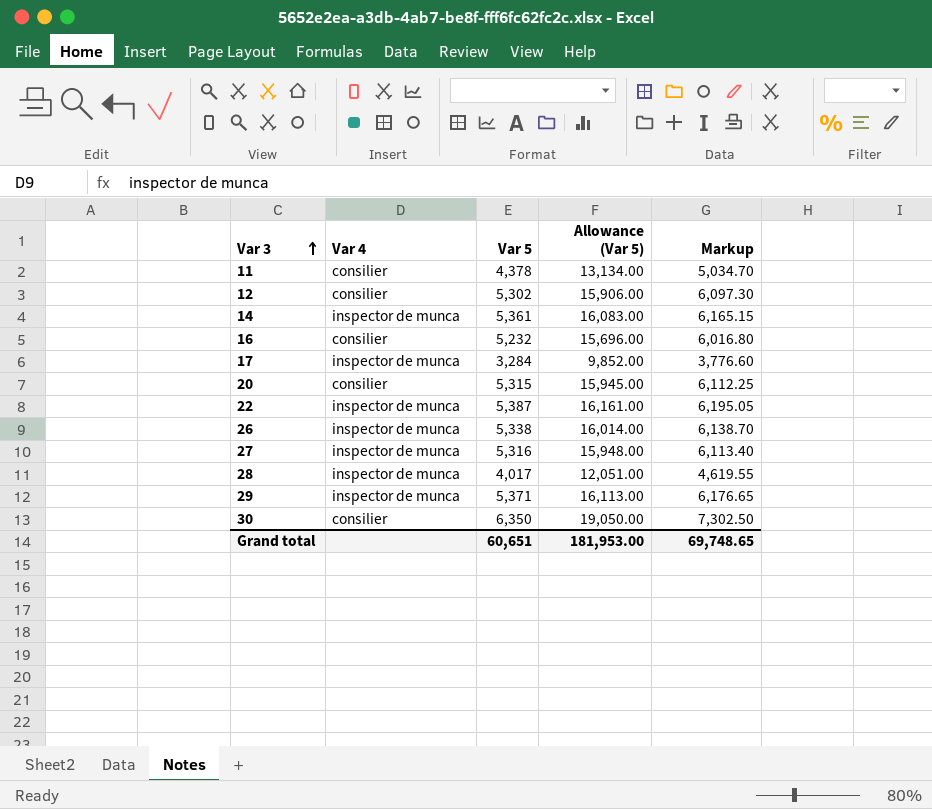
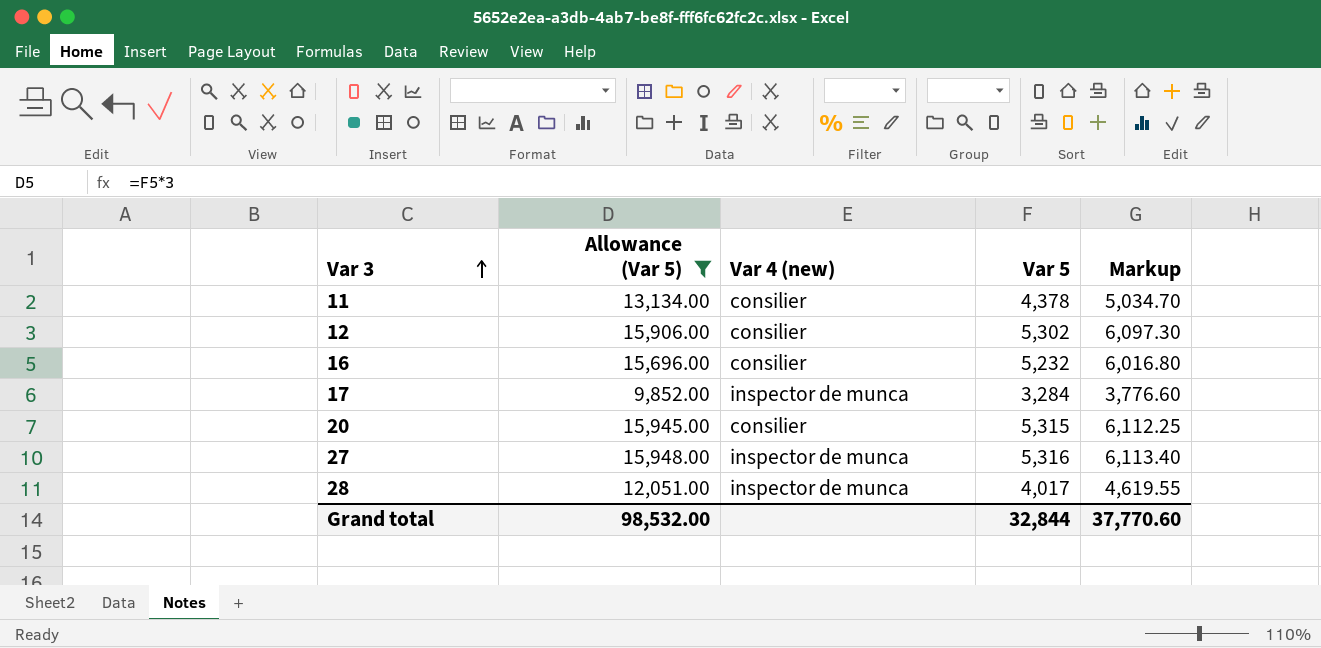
filter: none -> Allowance (Var 5) <= 15,948.00
column Allowance (Var 5) | position: 4 -> 2
column name: Var 4 -> Var 4 (new)
Grand total | Allowance (Var 5): 181,953.00 -> 98,532.00
Grand total | Var 5: 60,651 -> 32,844
Grand total | Markup: 69,748.65 -> 37,770.60

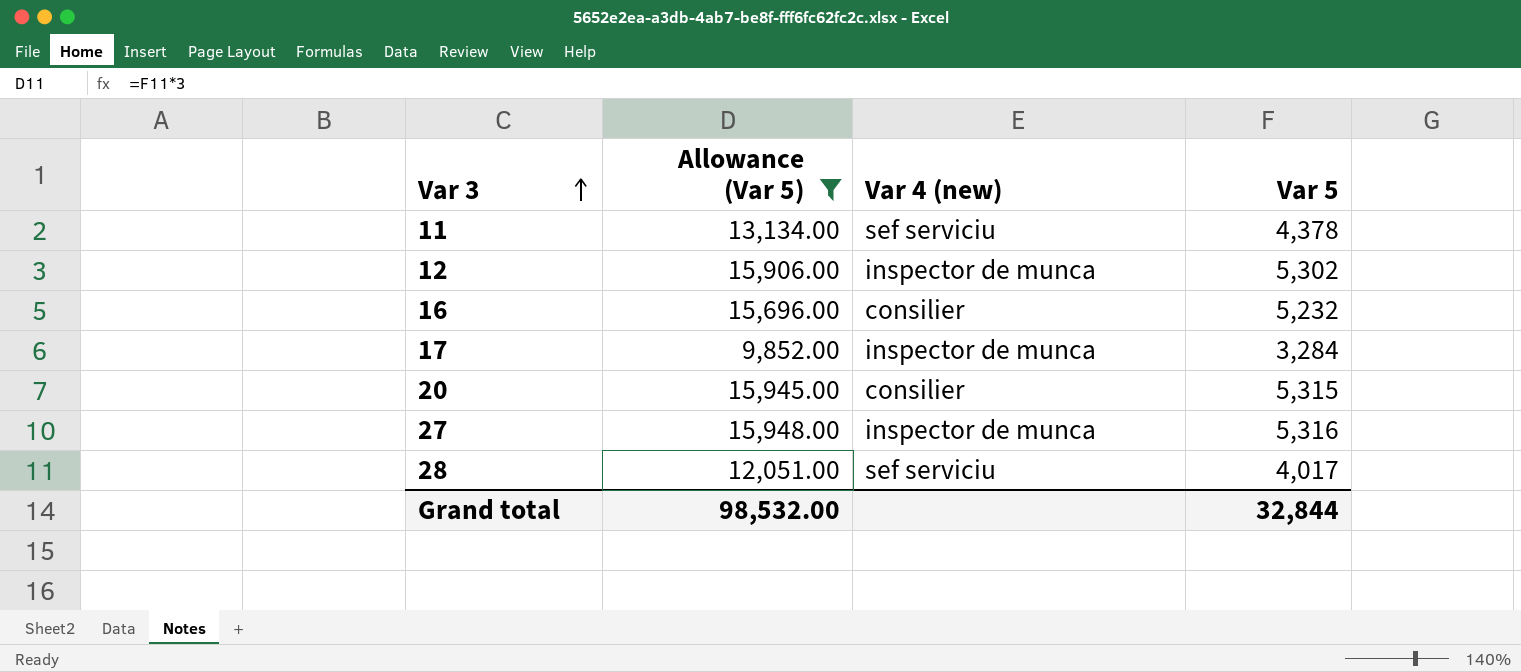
column Markup | formula: [Var 5] * 1.15 -> none
11 | Var 4 (new): consilier -> sef serviciu
12 | Var 4 (new): consilier -> inspector de munca
28 | Var 4 (new): inspector de munca -> sef serviciu

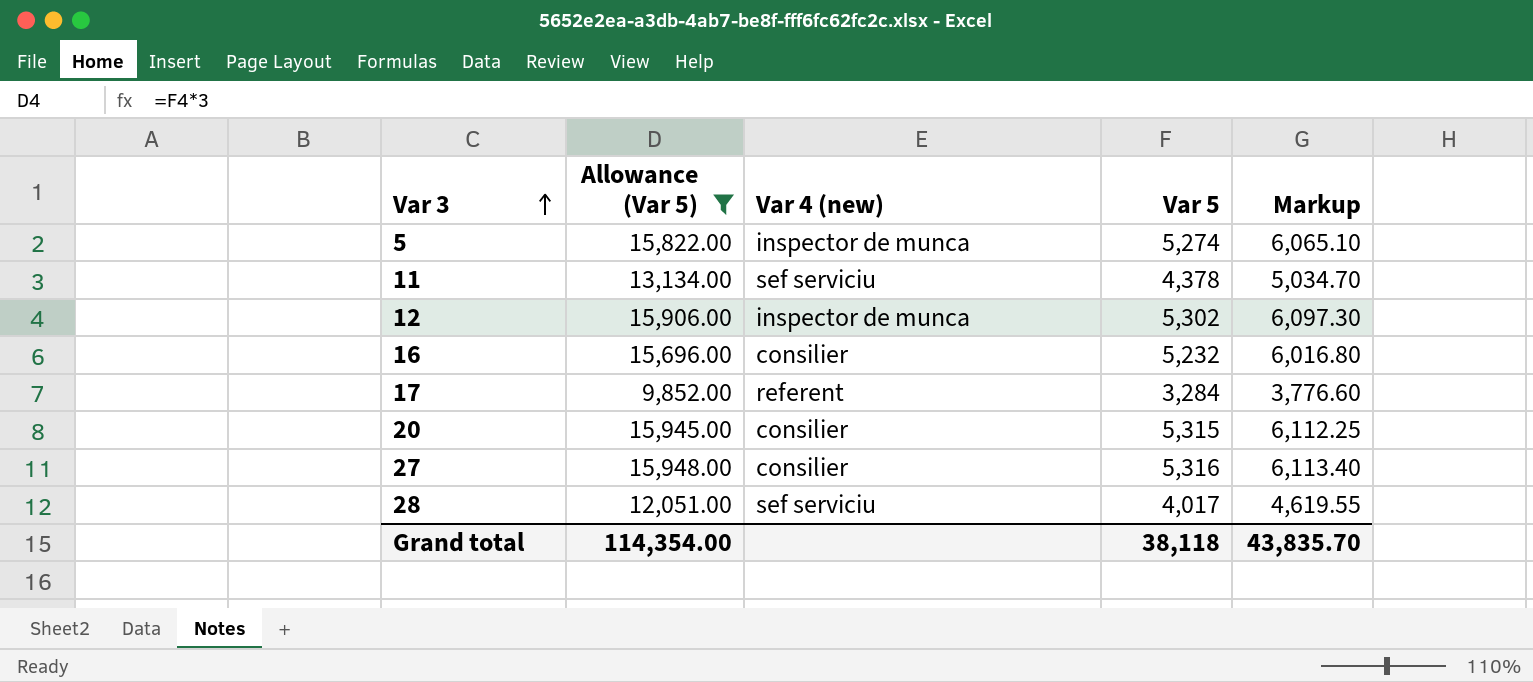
column Markup | formula: none -> [Var 5] * 1.15
row 5: none -> 15,822.00 | inspector de munca | 5,274 | 6,065.10
17 | Var 4 (new): inspector de munca -> referent
27 | Var 4 (new): inspector de munca -> consilier
Grand total | Allowance (Var 5): 98,532.00 -> 114,354.00
Grand total | Var 5: 32,844 -> 38,118

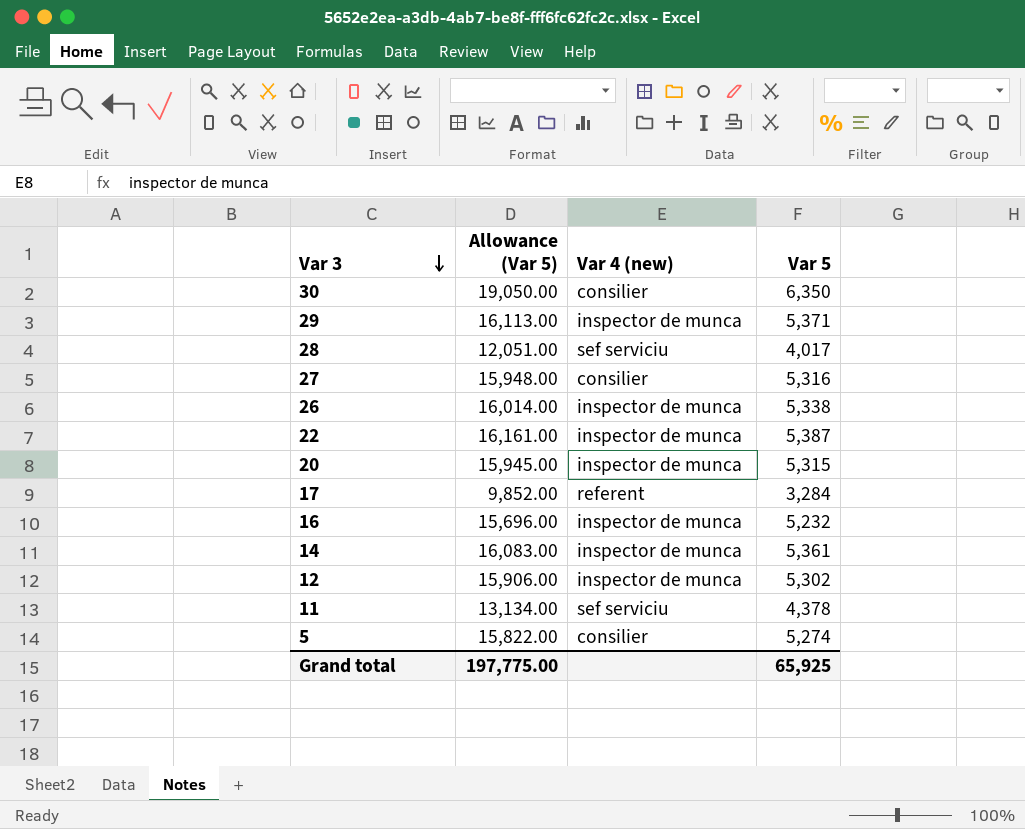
filter: Allowance (Var 5) <= 15,948.00 -> none
row order: Var 3 ascending -> Var 3 descending
column Markup | formula: [Var 5] * 1.15 -> none
20 | Var 4 (new): consilier -> inspector de munca
16 | Var 4 (new): consilier -> inspector de munca
5 | Var 4 (new): inspector de munca -> consilier
Grand total | Allowance (Var 5): 114,354.00 -> 197,775.00
Grand total | Var 5: 38,118 -> 65,925

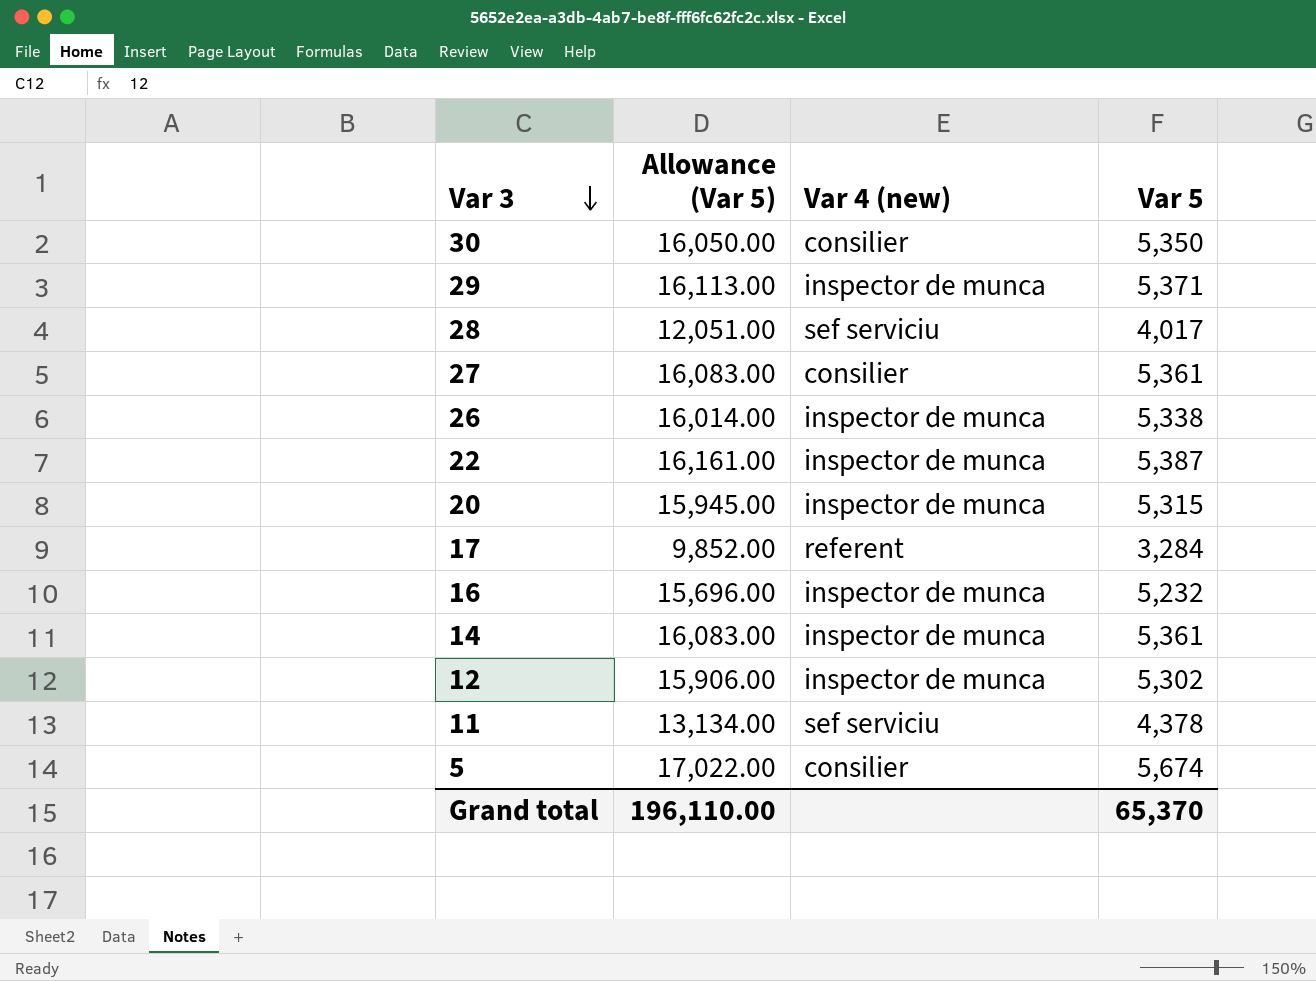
30 | Allowance (Var 5): 19,050.00 -> 16,050.00
30 | Var 5: 6,350 -> 5,350
27 | Allowance (Var 5): 15,948.00 -> 16,083.00
27 | Var 5: 5,316 -> 5,361
5 | Allowance (Var 5): 15,822.00 -> 17,022.00
5 | Var 5: 5,274 -> 5,674
Grand total | Allowance (Var 5): 197,775.00 -> 196,110.00
Grand total | Var 5: 65,925 -> 65,370

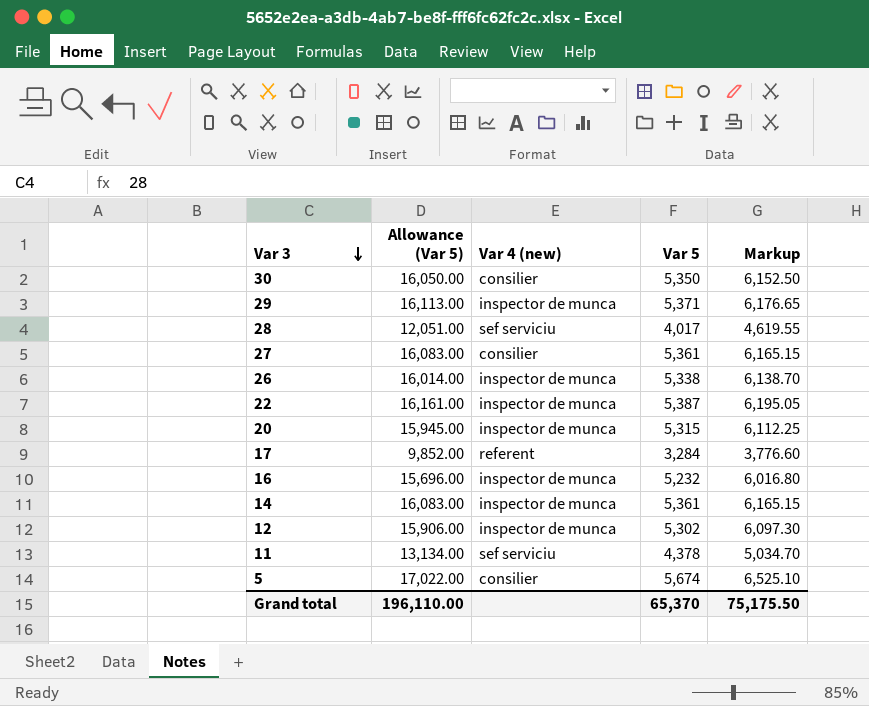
column Markup | formula: none -> [Var 5] * 1.15

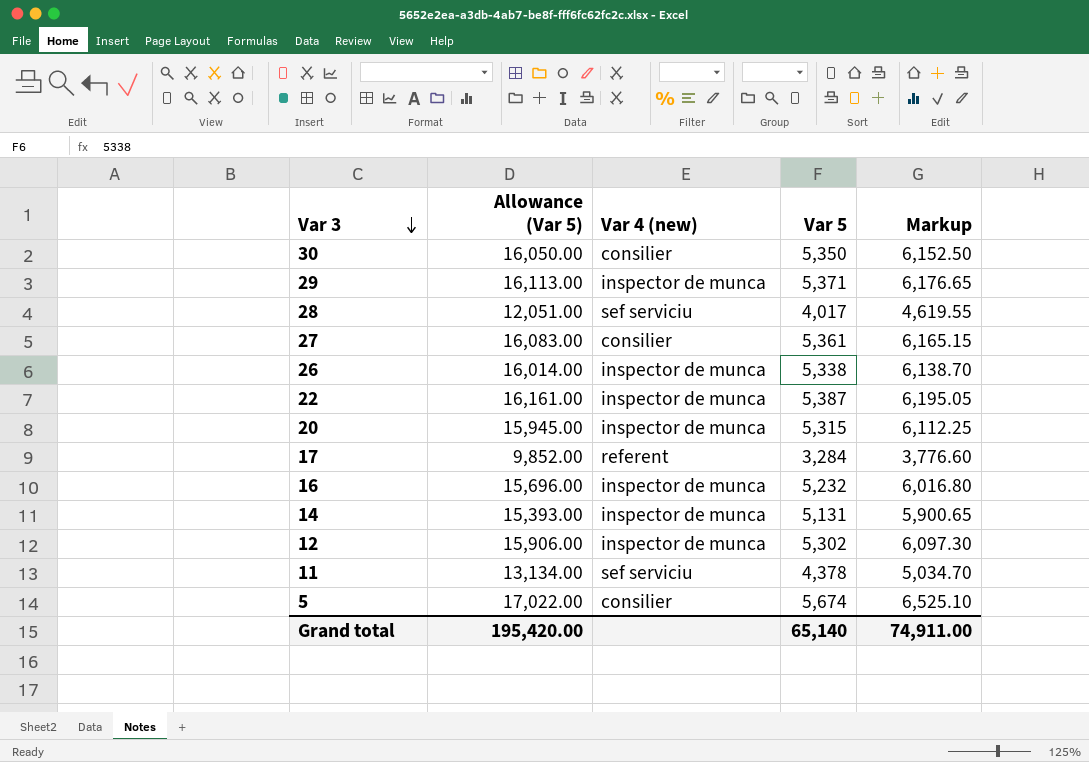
14 | Allowance (Var 5): 16,083.00 -> 15,393.00
14 | Var 5: 5,361 -> 5,131
14 | Markup: 6,165.15 -> 5,900.65
Grand total | Allowance (Var 5): 196,110.00 -> 195,420.00
Grand total | Var 5: 65,370 -> 65,140
Grand total | Markup: 75,175.50 -> 74,911.00

